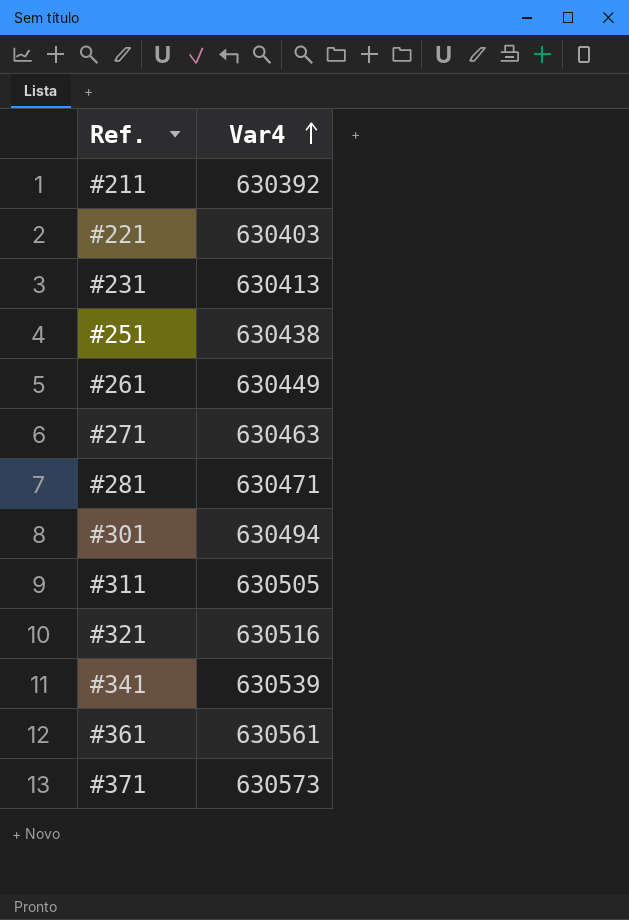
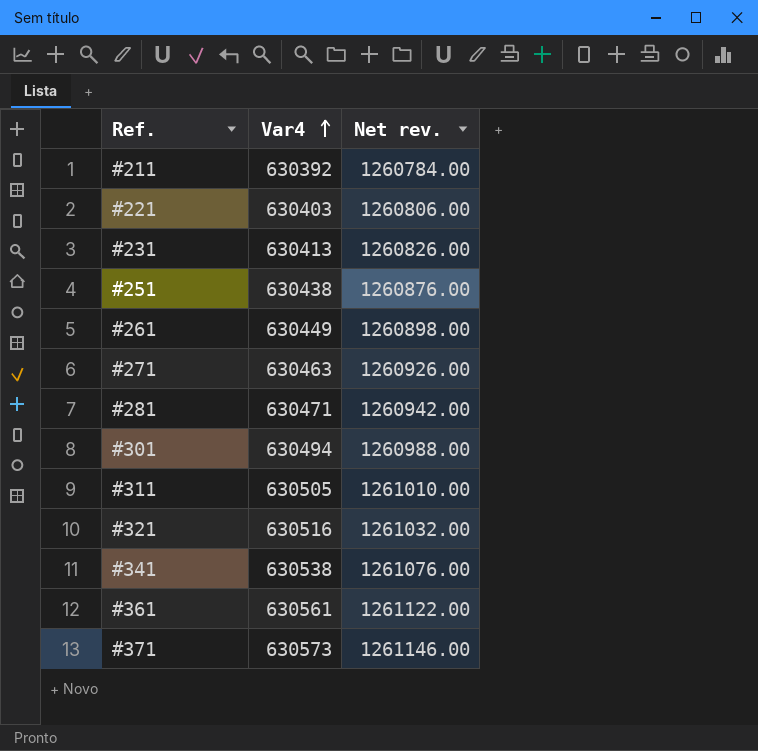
column Net rev. | formula: none -> [Var4] * 2
#341 | Var4: 630539 -> 630538

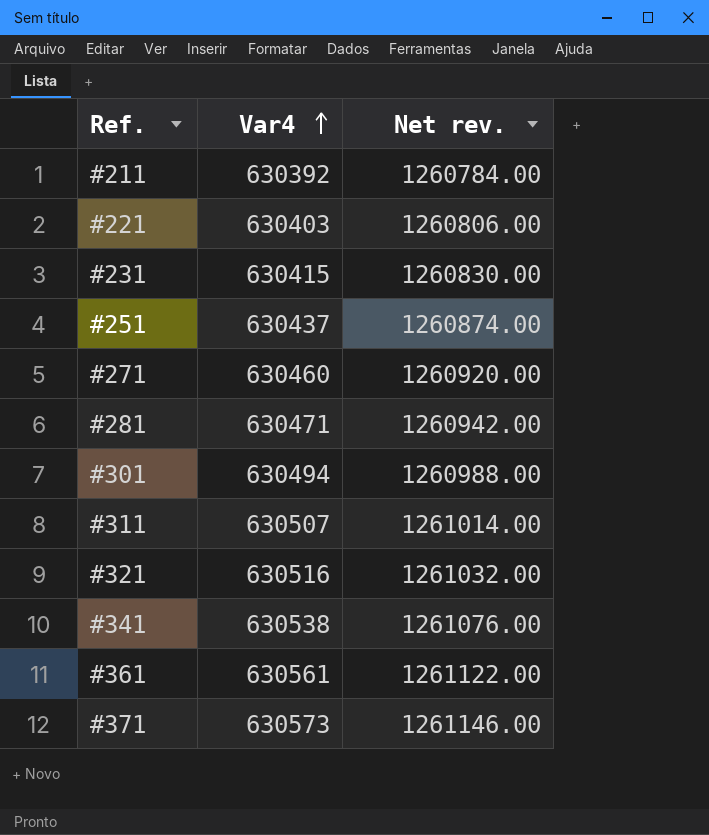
row #261: 630449 | 1260898.00 -> none
#231 | Var4: 630413 -> 630415
#231 | Net rev.: 1260826.00 -> 1260830.00
#251 | Var4: 630438 -> 630437
#251 | Net rev.: 1260876.00 -> 1260874.00
#271 | Var4: 630463 -> 630460
#271 | Net rev.: 1260926.00 -> 1260920.00
#311 | Var4: 630505 -> 630507
#311 | Net rev.: 1261010.00 -> 1261014.00

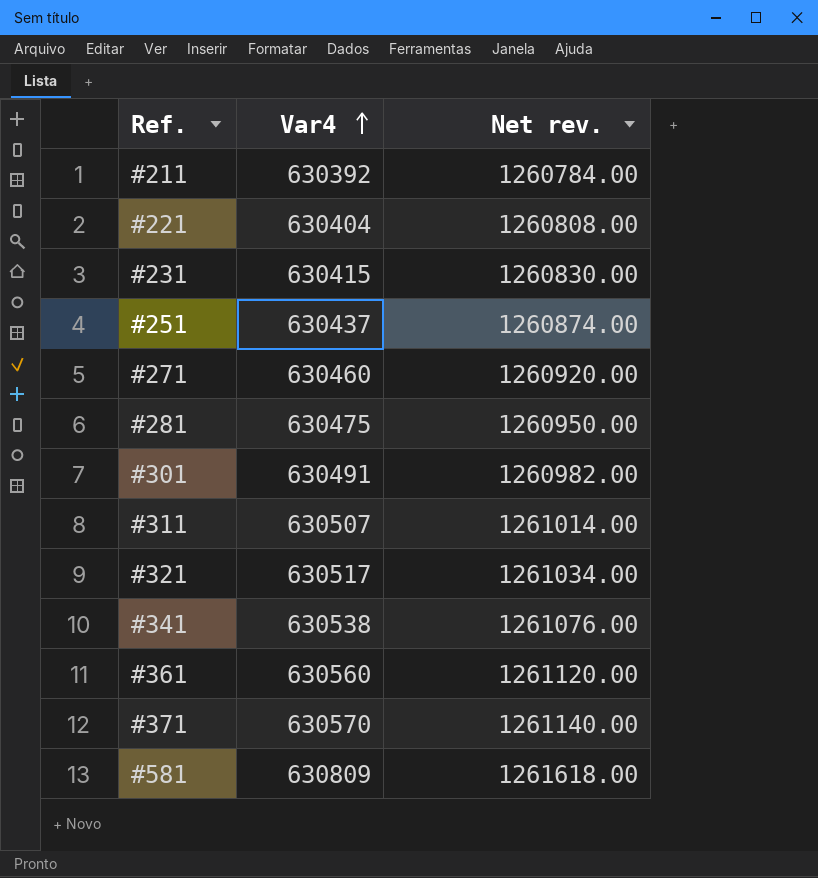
#221 | Var4: 630403 -> 630404
#221 | Net rev.: 1260806.00 -> 1260808.00
#281 | Var4: 630471 -> 630475
#281 | Net rev.: 1260942.00 -> 1260950.00
#301 | Var4: 630494 -> 630491
#301 | Net rev.: 1260988.00 -> 1260982.00
#321 | Var4: 630516 -> 630517
#321 | Net rev.: 1261032.00 -> 1261034.00
#361 | Var4: 630561 -> 630560
#361 | Net rev.: 1261122.00 -> 1261120.00
#371 | Var4: 630573 -> 630570
#371 | Net rev.: 1261146.00 -> 1261140.00
row #581: none -> 630809 | 1261618.00

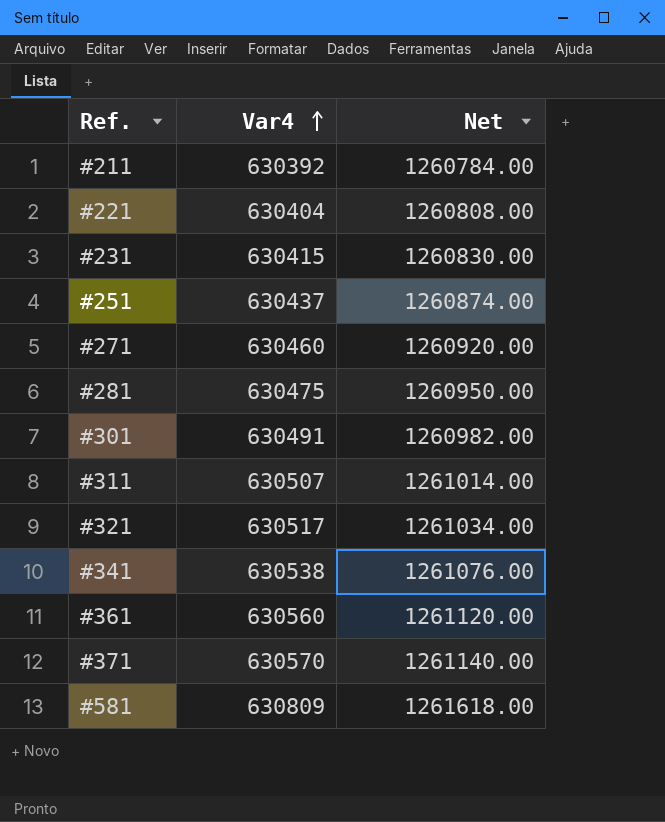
column name: Net rev. -> Net

